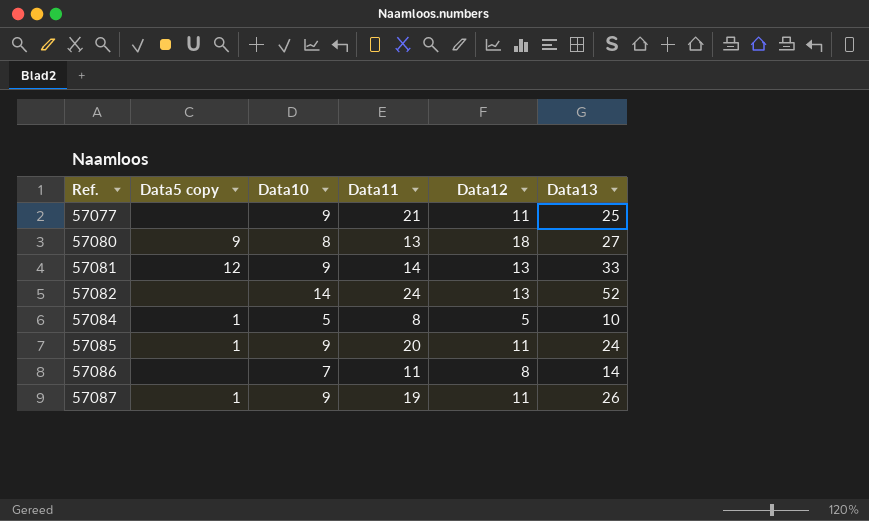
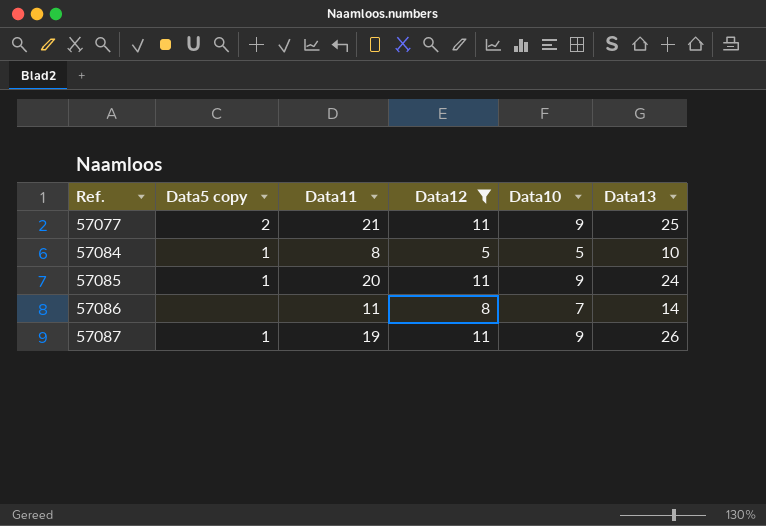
filter: none -> Data12 <= 11
column Data10 | position: 3 -> 5
57077 | Data5 copy: none -> 2

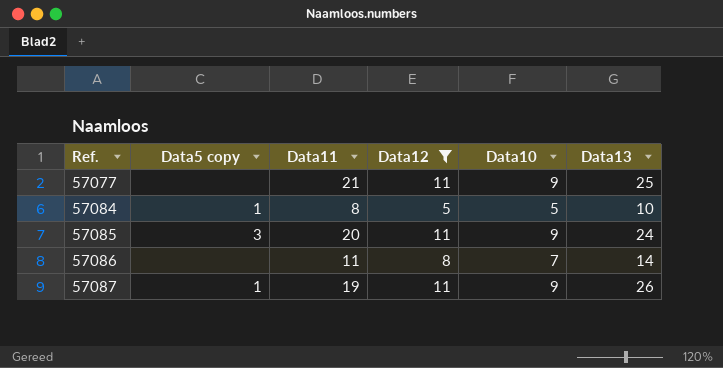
57077 | Data5 copy: 2 -> none
57085 | Data5 copy: 1 -> 3

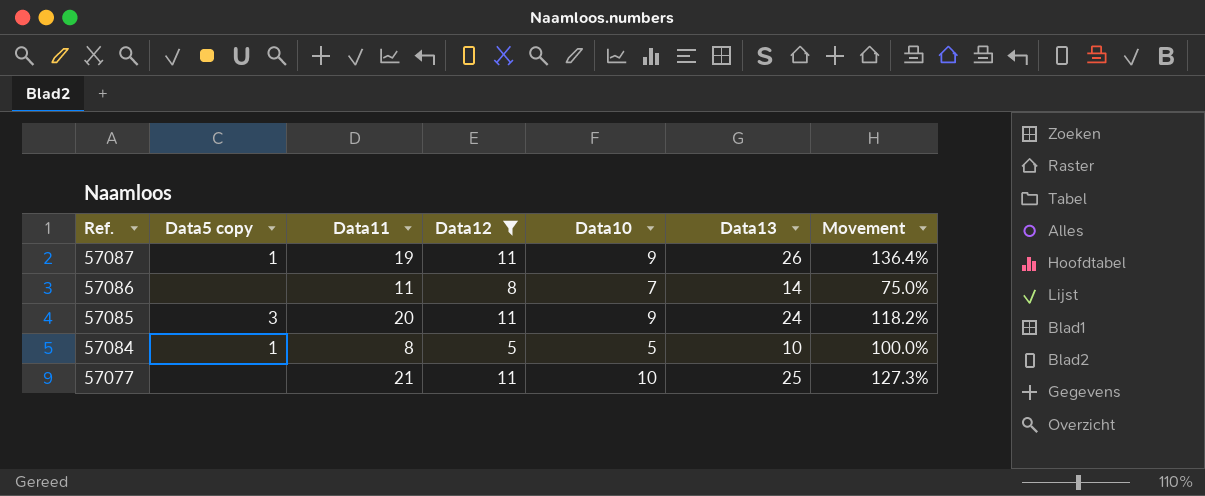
row order: Ref. ascending -> Ref. descending
column Movement | formula: none -> ([Data13] - [Data12]) / [Data12]
57077 | Data10: 9 -> 10

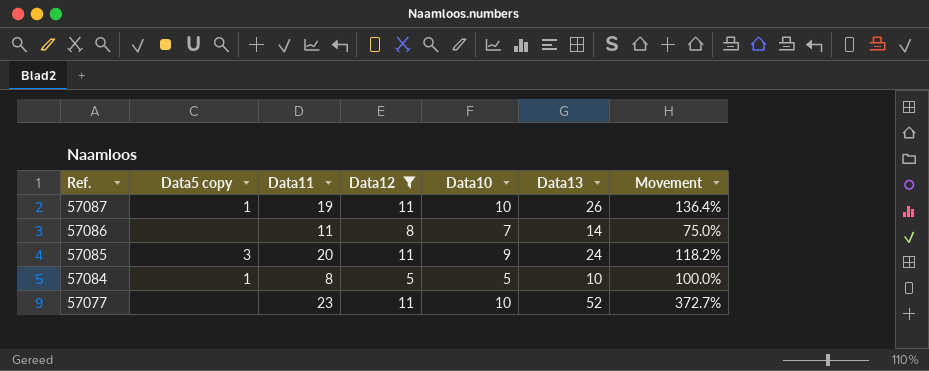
57087 | Data10: 9 -> 10
57077 | Data11: 21 -> 23
57077 | Data13: 25 -> 52
57077 | Movement: 127.3% -> 372.7%

